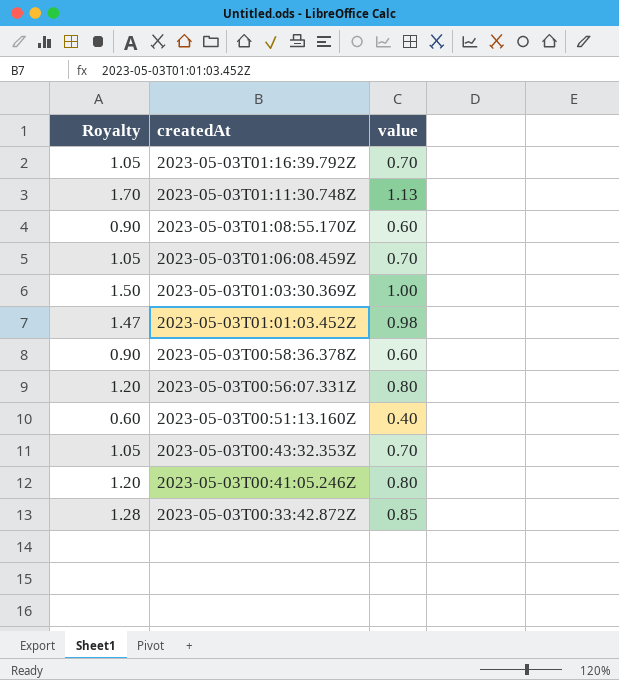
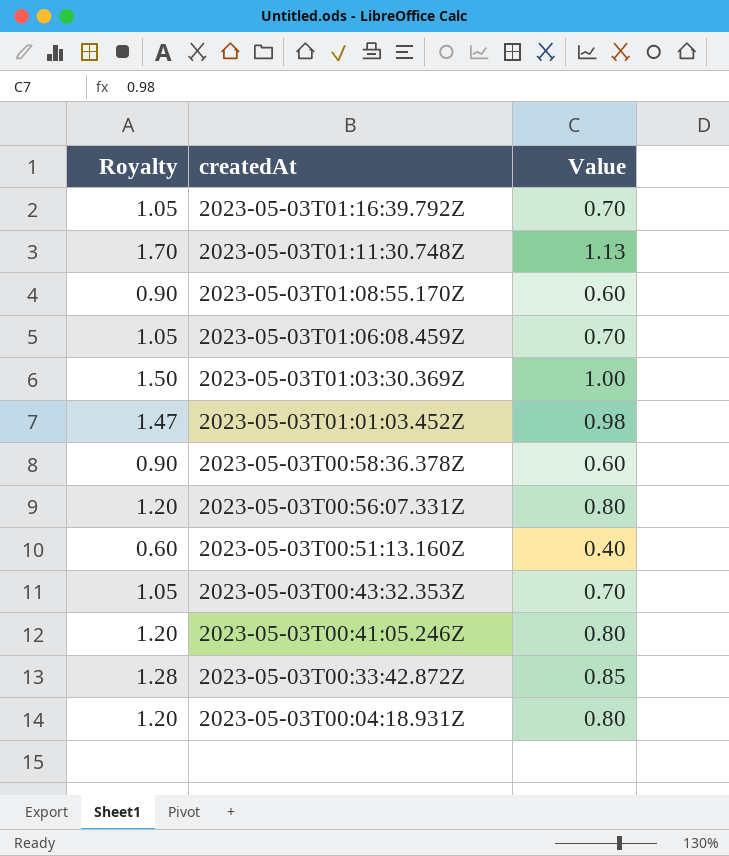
column name: value -> Value
row 2023-05-03T00:04:18.931Z: none -> 1.20 | 0.80

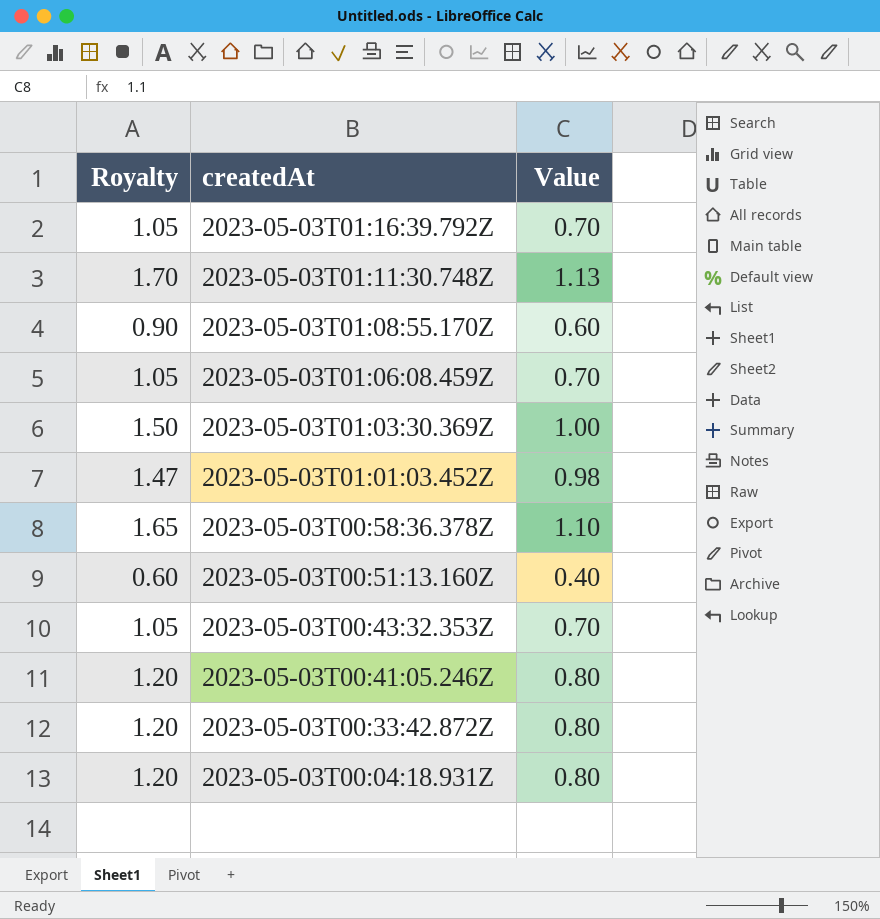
row 2023-05-03T00:56:07.331Z: 1.20 | 0.80 -> none
2023-05-03T00:58:36.378Z | Royalty: 0.90 -> 1.65
2023-05-03T00:58:36.378Z | Value: 0.60 -> 1.10
2023-05-03T00:33:42.872Z | Royalty: 1.28 -> 1.20
2023-05-03T00:33:42.872Z | Value: 0.85 -> 0.80

